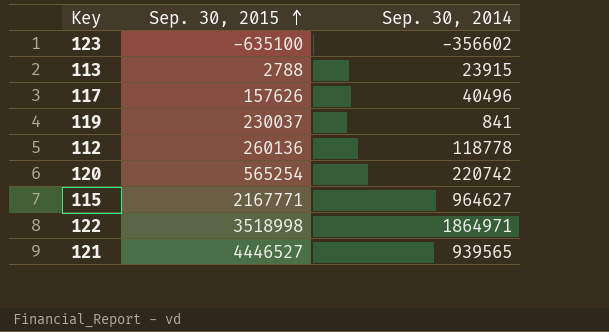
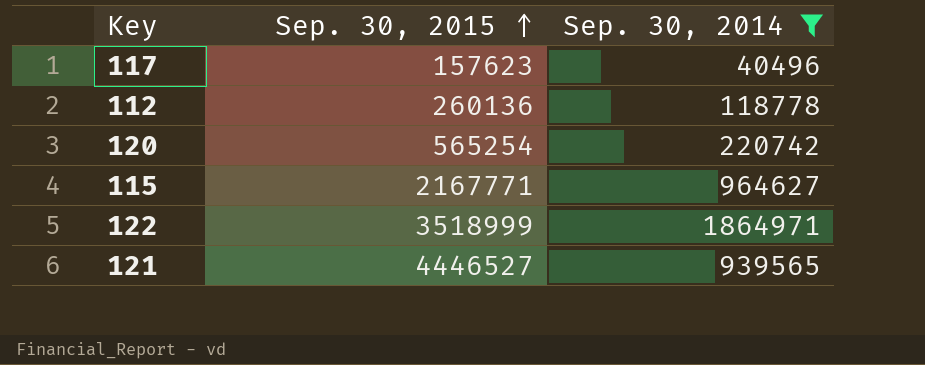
filter: none -> Sep. 30, 2014 >= 40496
117 | Sep. 30, 2015: 157626 -> 157623
122 | Sep. 30, 2015: 3518998 -> 3518999

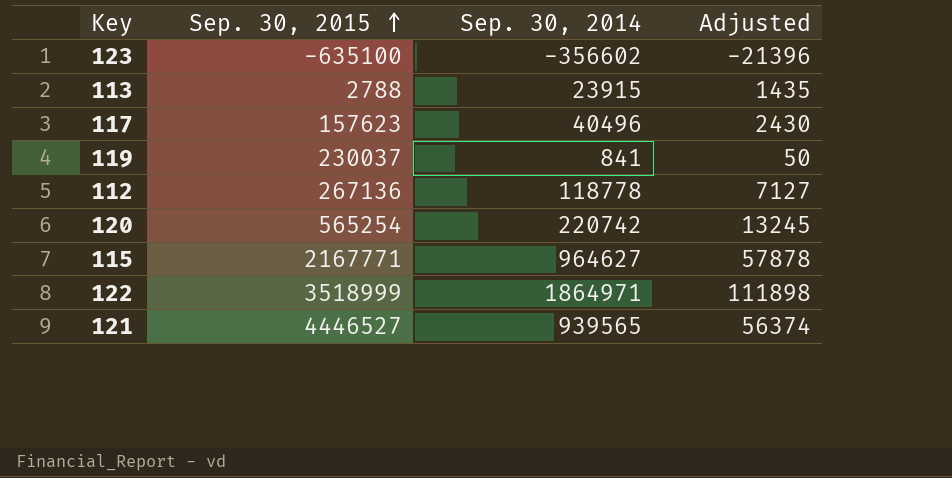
filter: Sep. 30, 2014 >= 40496 -> none
column Adjusted | formula: none -> [Sep. 30, 2014] * 0.06
112 | Sep. 30, 2015: 260136 -> 267136

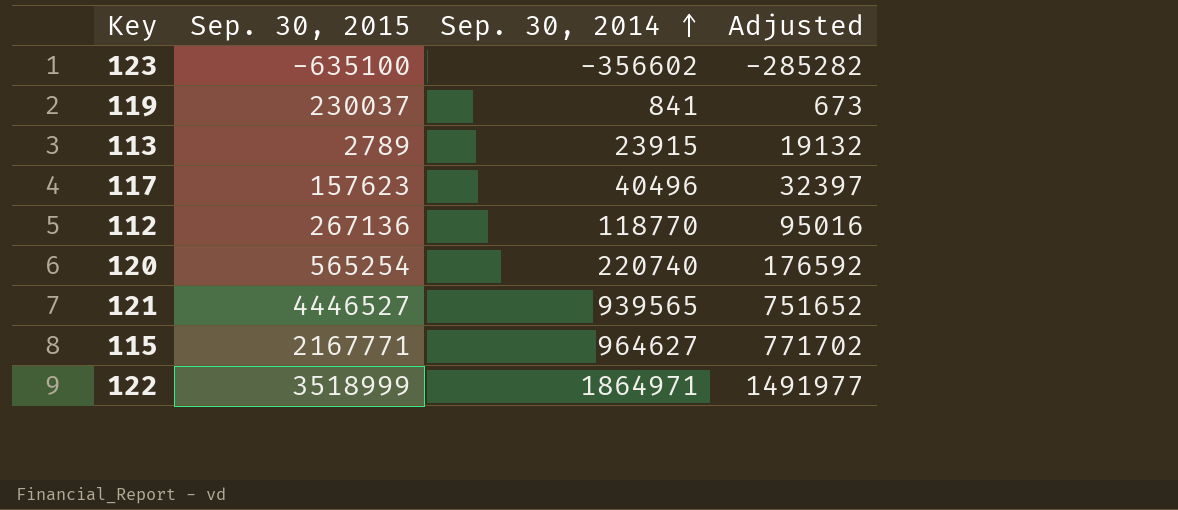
row order: Sep. 30, 2015 ascending -> Sep. 30, 2014 ascending
column Adjusted | formula: [Sep. 30, 2014] * 0.06 -> [Sep. 30, 2014] * 0.8
113 | Sep. 30, 2015: 2788 -> 2789
112 | Sep. 30, 2014: 118778 -> 118770
120 | Sep. 30, 2014: 220742 -> 220740

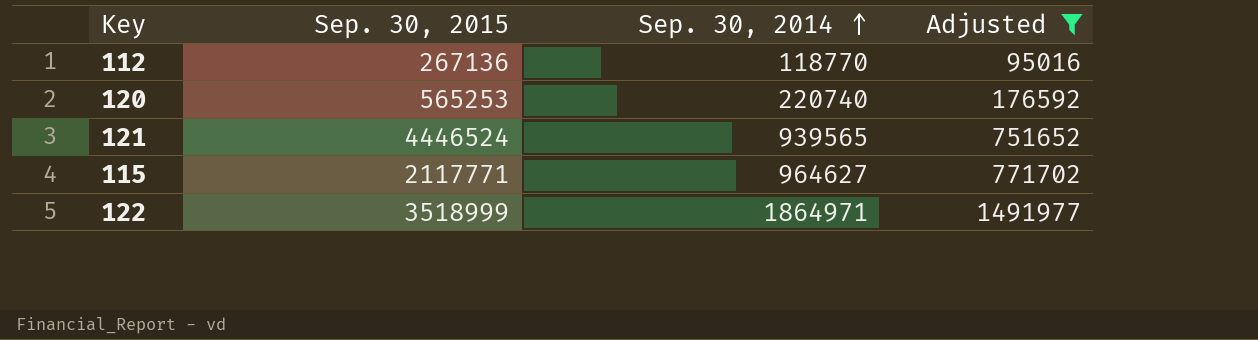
filter: none -> Adjusted >= 95016
120 | Sep. 30, 2015: 565254 -> 565253
121 | Sep. 30, 2015: 4446527 -> 4446524
115 | Sep. 30, 2015: 2167771 -> 2117771

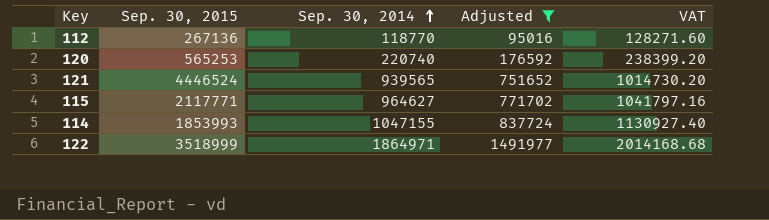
column VAT | formula: none -> [Sep. 30, 2014] * 1.08
row 114: none -> 1853993 | 1047155 | 837724 | 1130927.40

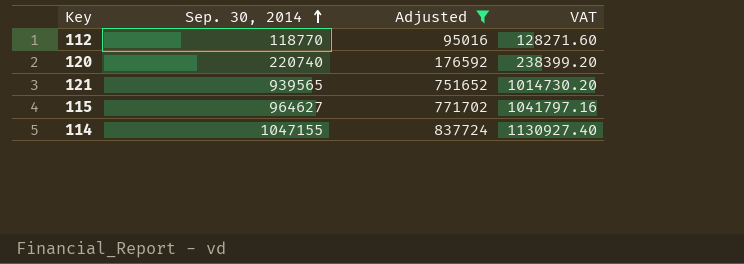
column Sep. 30, 2015 | position: 2 -> none
row 122: 3518999 | 1864971 | 1491977 | 2014168.68 -> none

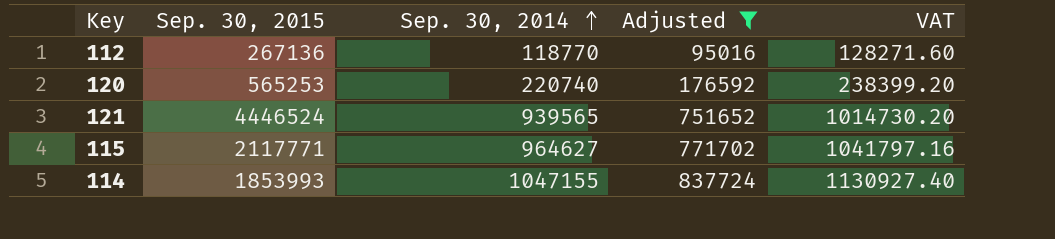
column Sep. 30, 2015 | position: none -> 2

